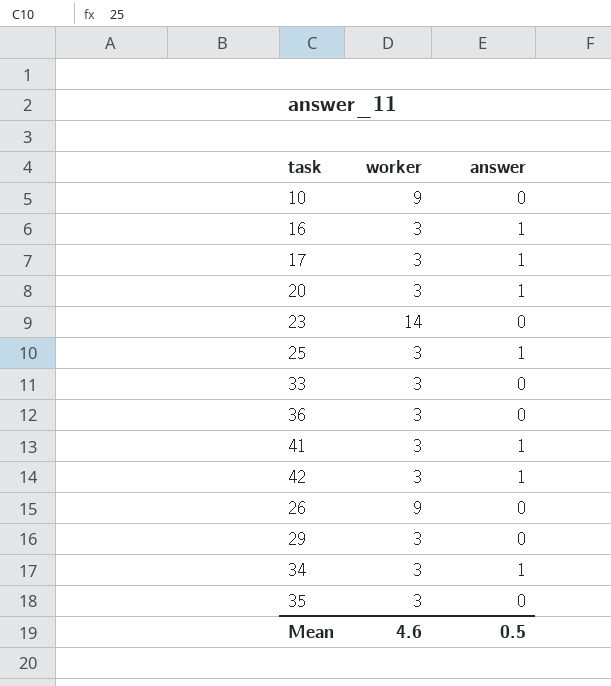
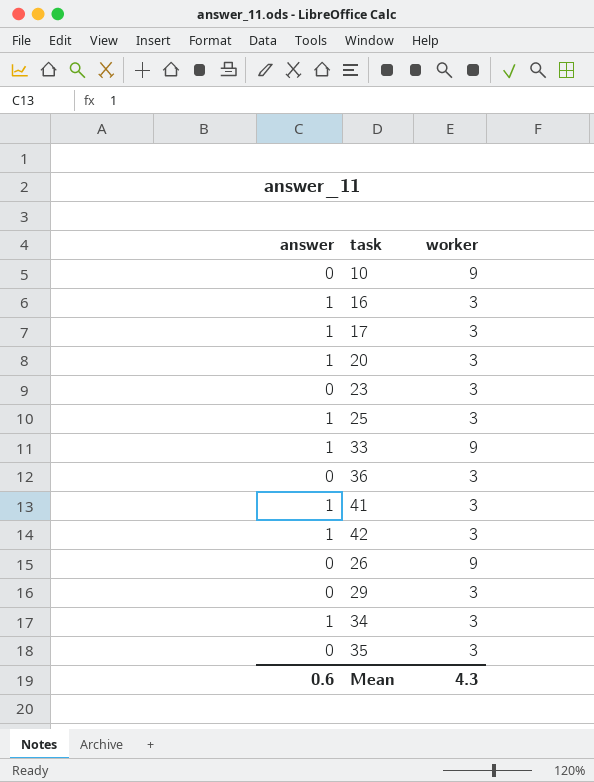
column answer | position: 3 -> 1
23 | worker: 14 -> 3
33 | answer: 0 -> 1
33 | worker: 3 -> 9
Mean | answer: 0.5 -> 0.6
Mean | worker: 4.6 -> 4.3

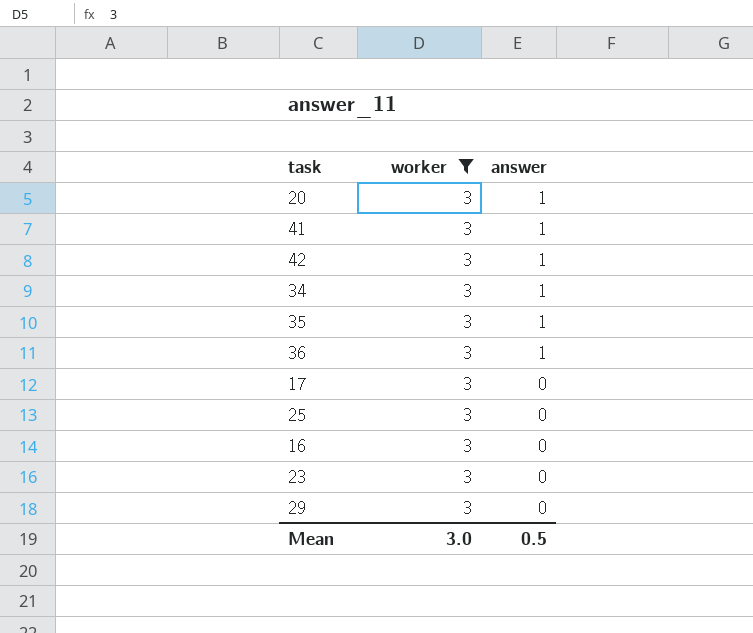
filter: none -> worker = 3
row order: none -> answer descending
column answer | position: 1 -> 3
35 | answer: 0 -> 1
36 | answer: 0 -> 1
17 | answer: 1 -> 0
25 | answer: 1 -> 0
16 | answer: 1 -> 0
Mean | worker: 4.3 -> 3.0
Mean | answer: 0.6 -> 0.5

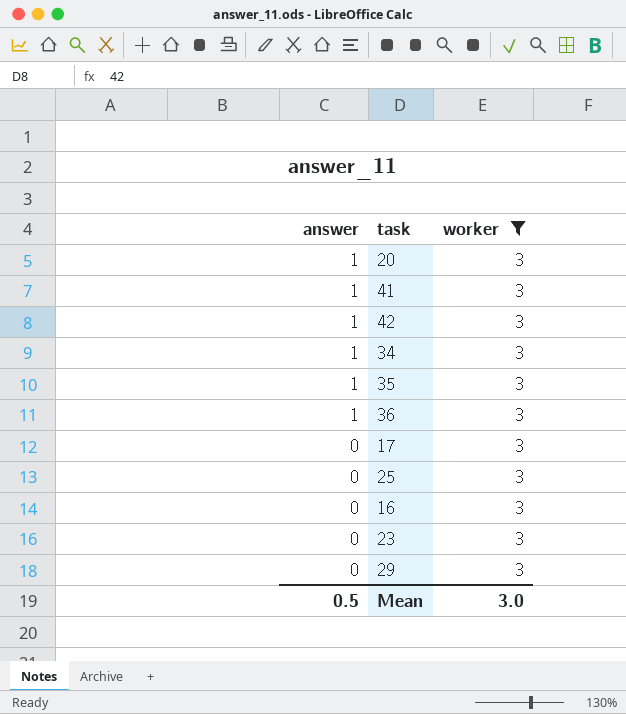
column answer | position: 3 -> 1

